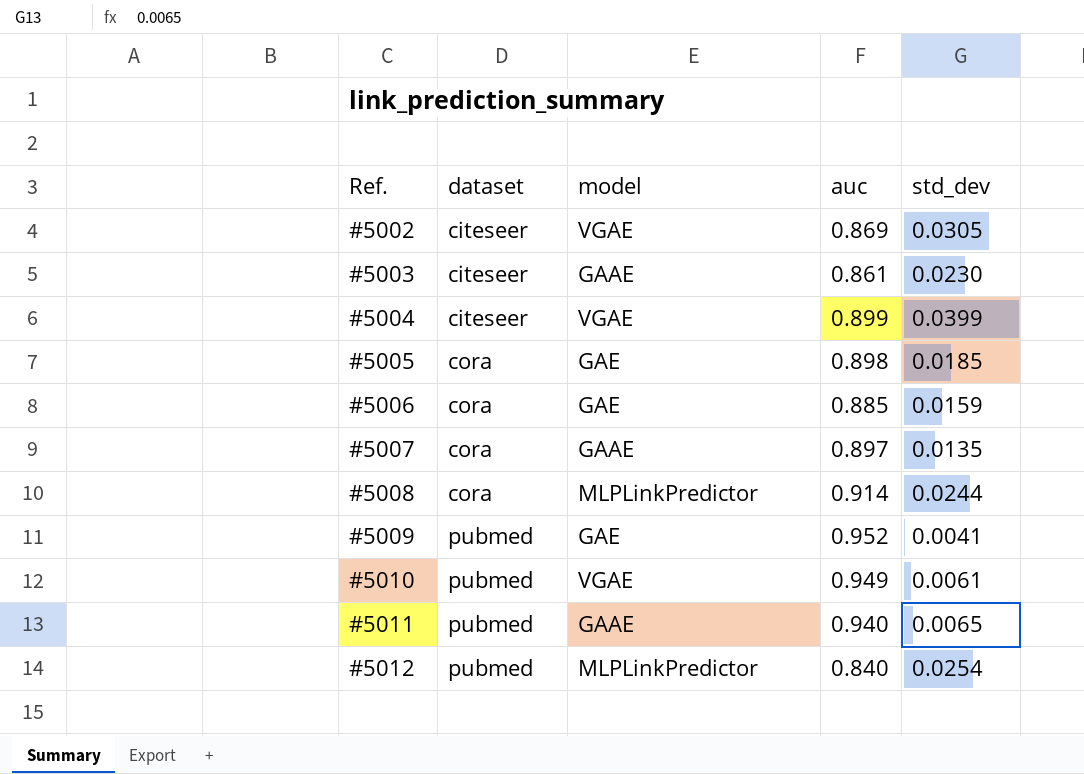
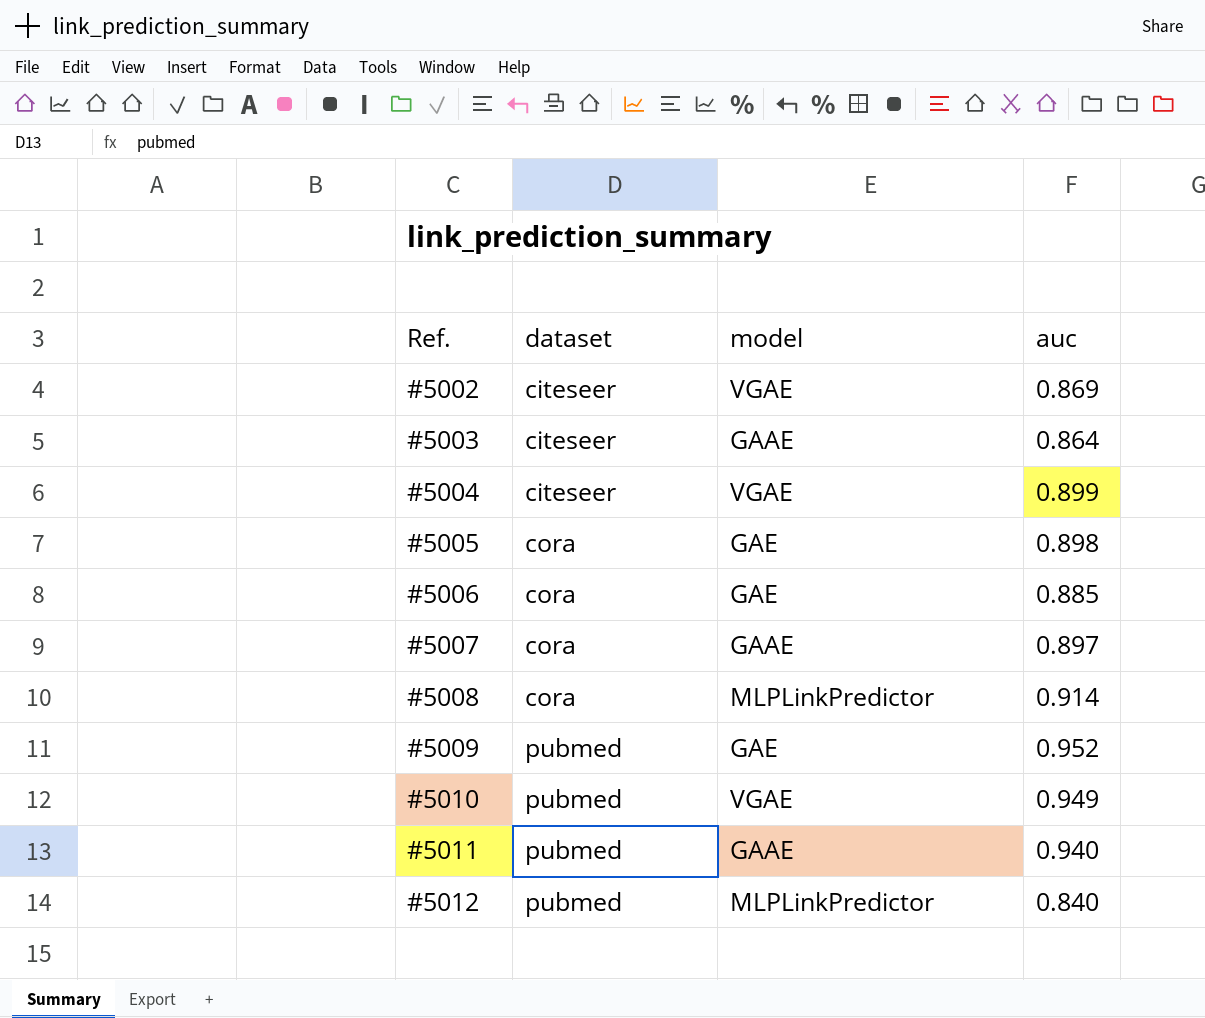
column std_dev | position: 5 -> none
#5003 | auc: 0.861 -> 0.864

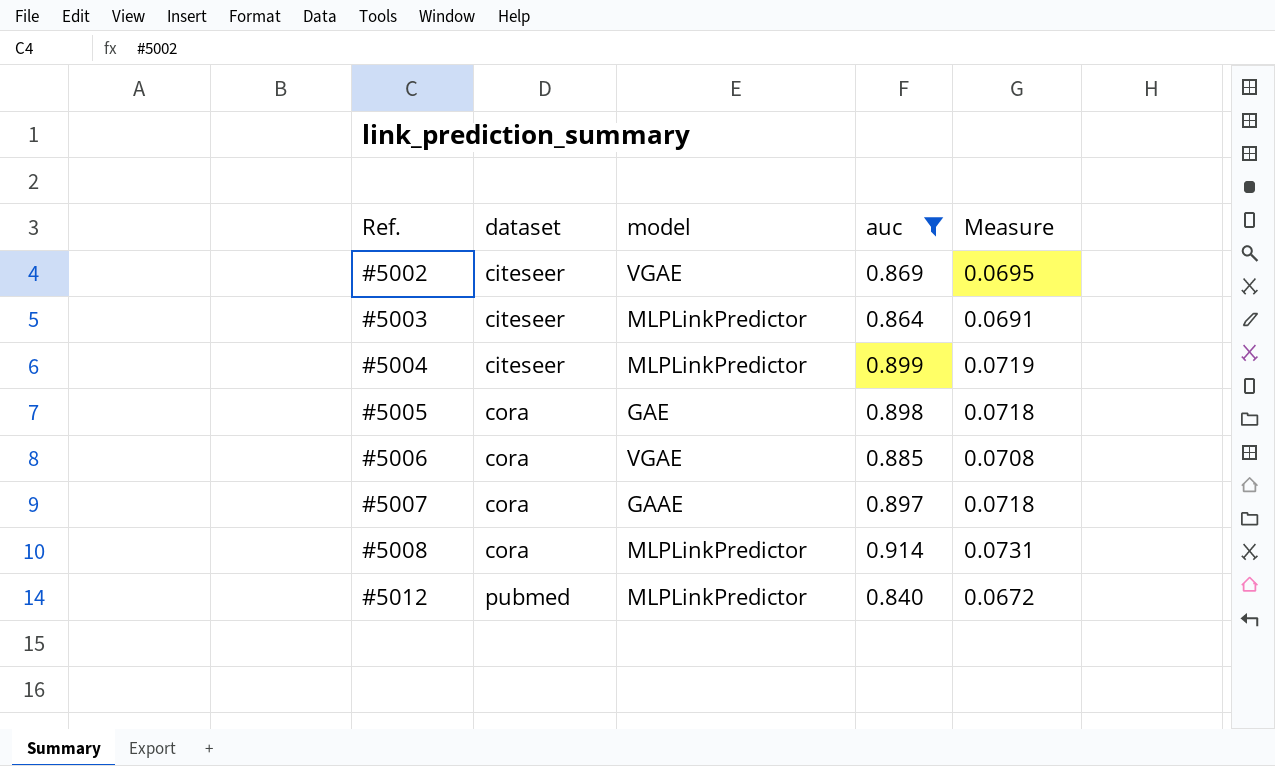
filter: none -> auc <= 0.914
column Measure | formula: none -> [auc] * 0.08
#5003 | model: GAAE -> MLPLinkPredictor
#5004 | model: VGAE -> MLPLinkPredictor
#5006 | model: GAE -> VGAE

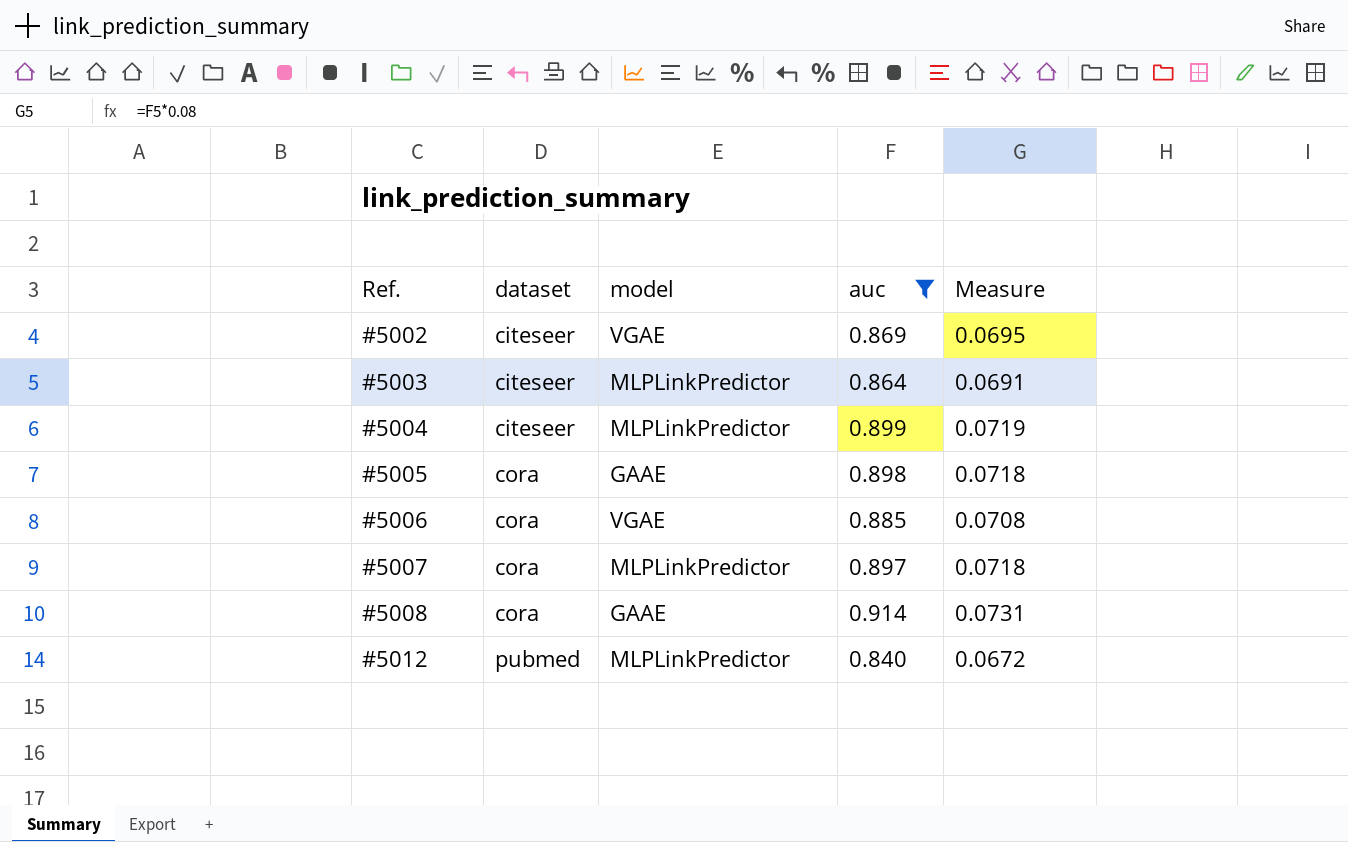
#5005 | model: GAE -> GAAE
#5007 | model: GAAE -> MLPLinkPredictor
#5008 | model: MLPLinkPredictor -> GAAE

